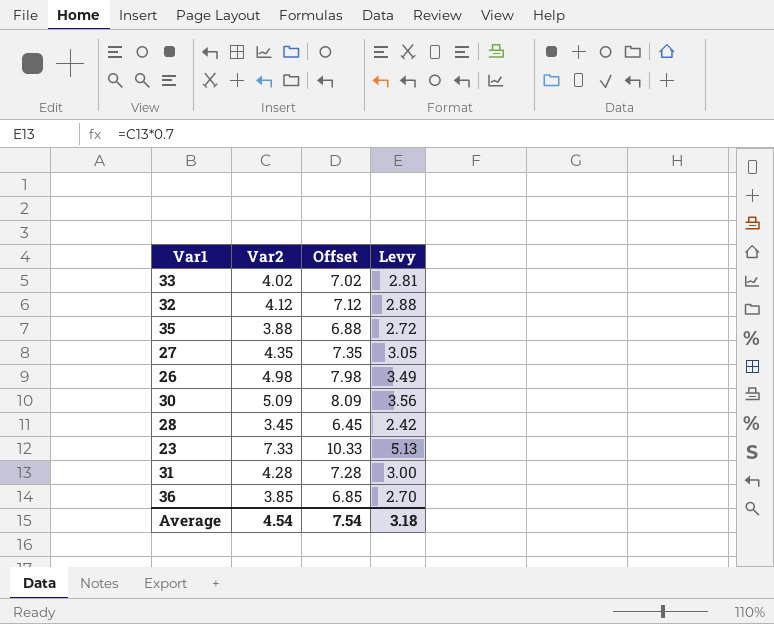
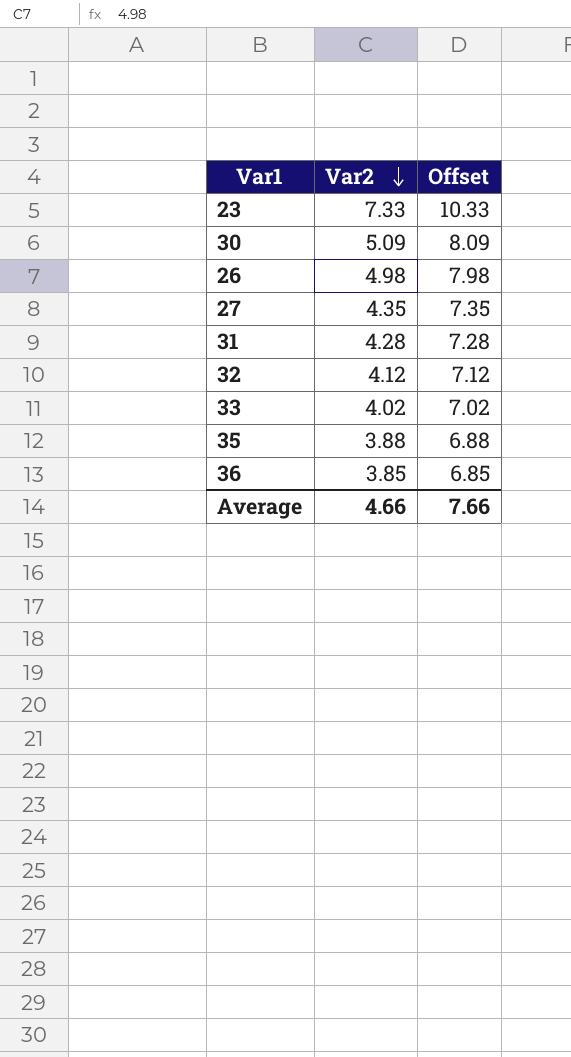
row order: none -> Var2 descending
column Levy | formula: [Var2] * 0.7 -> none
row 28: 3.45 | 6.45 | 2.42 -> none
Average | Var2: 4.54 -> 4.66
Average | Offset: 7.54 -> 7.66

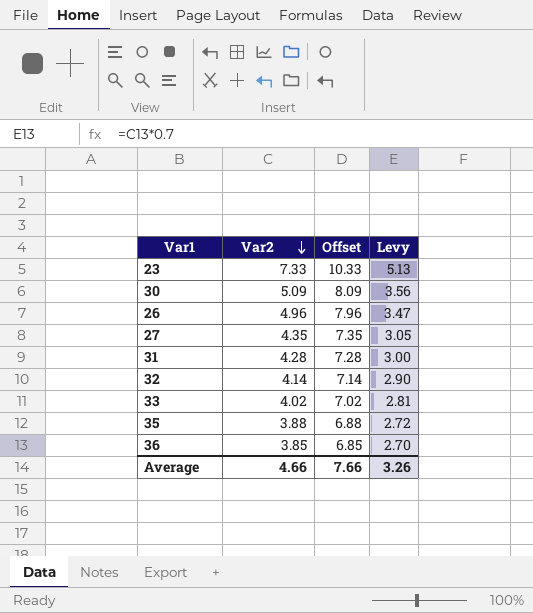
column Levy | formula: none -> [Var2] * 0.7
26 | Var2: 4.98 -> 4.96
26 | Offset: 7.98 -> 7.96
32 | Var2: 4.12 -> 4.14
32 | Offset: 7.12 -> 7.14

